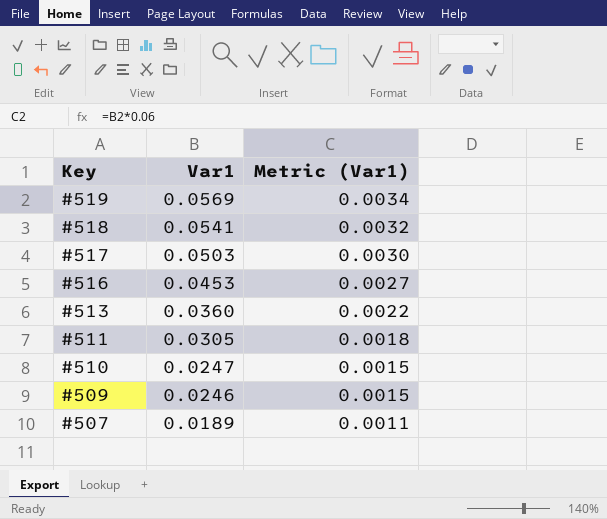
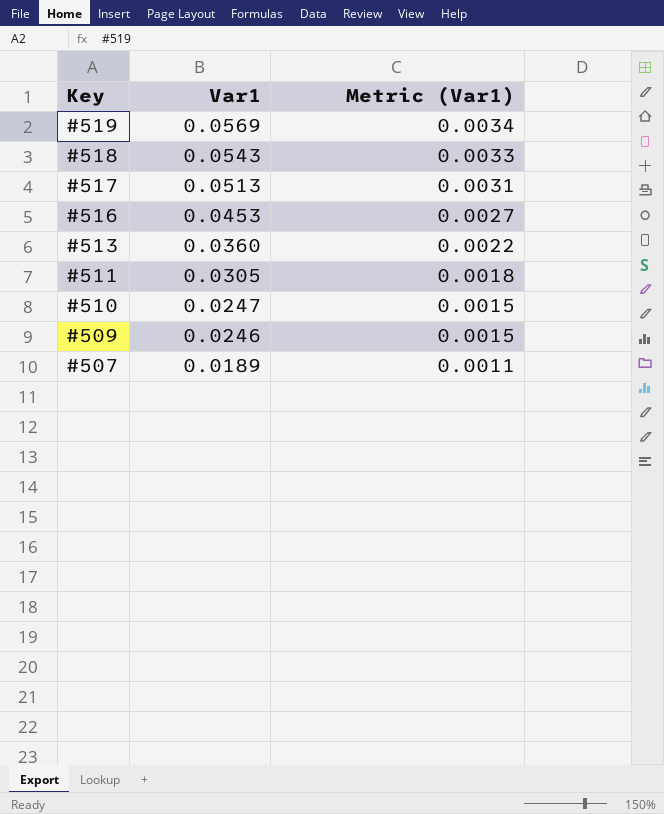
#518 | Var1: 0.0541 -> 0.0543
#518 | Metric (Var1): 0.0032 -> 0.0033
#517 | Var1: 0.0503 -> 0.0513
#517 | Metric (Var1): 0.0030 -> 0.0031

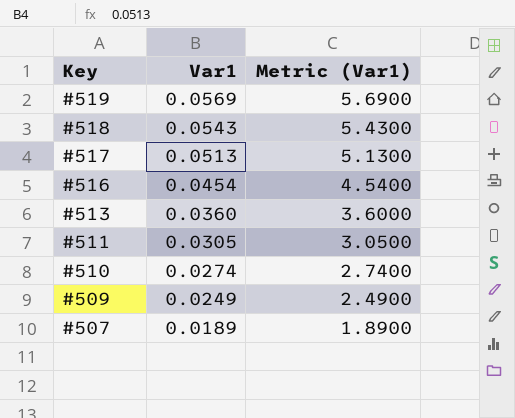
column Metric (Var1) | formula: [Var1] * 0.06 -> [Var1] * 100
#516 | Var1: 0.0453 -> 0.0454
#510 | Var1: 0.0247 -> 0.0274
#509 | Var1: 0.0246 -> 0.0249

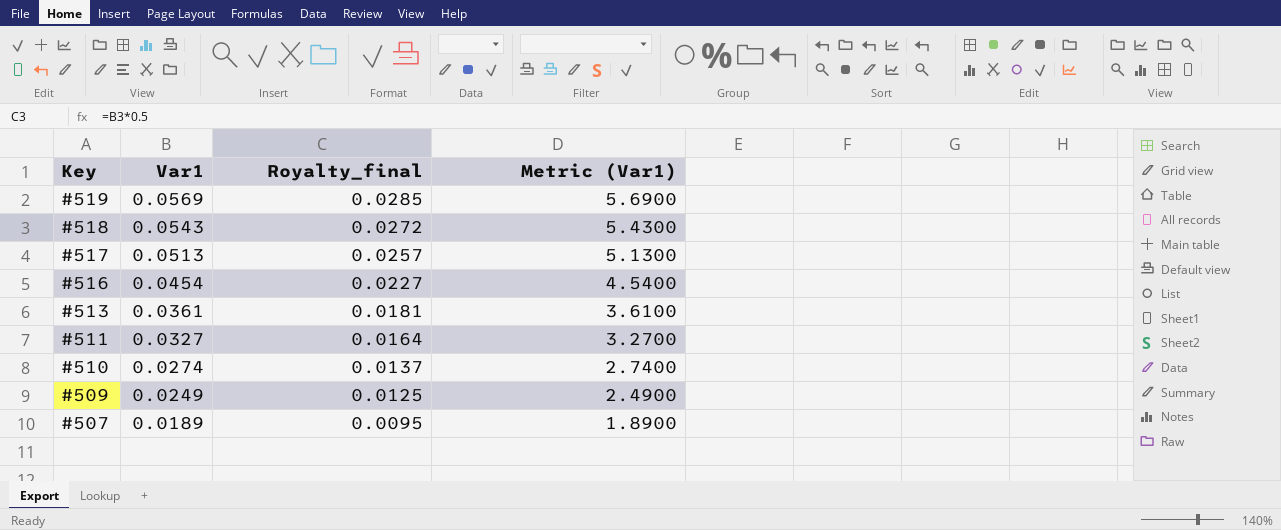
column Royalty_final | formula: none -> [Var1] * 0.5
#513 | Var1: 0.0360 -> 0.0361
#513 | Metric (Var1): 3.6000 -> 3.6100
#511 | Var1: 0.0305 -> 0.0327
#511 | Metric (Var1): 3.0500 -> 3.2700

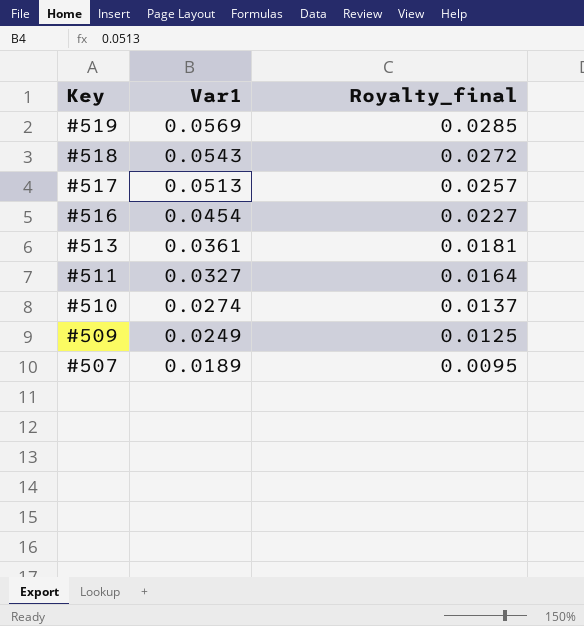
column Metric (Var1) | formula: [Var1] * 100 -> none

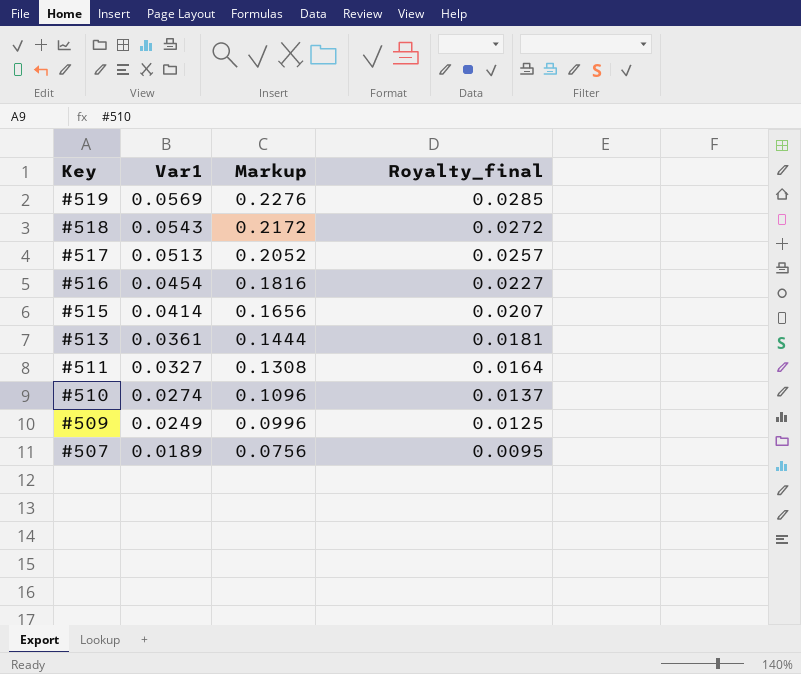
column Markup | formula: none -> [Var1] * 4
row #515: none -> 0.0414 | 0.1656 | 0.0207

